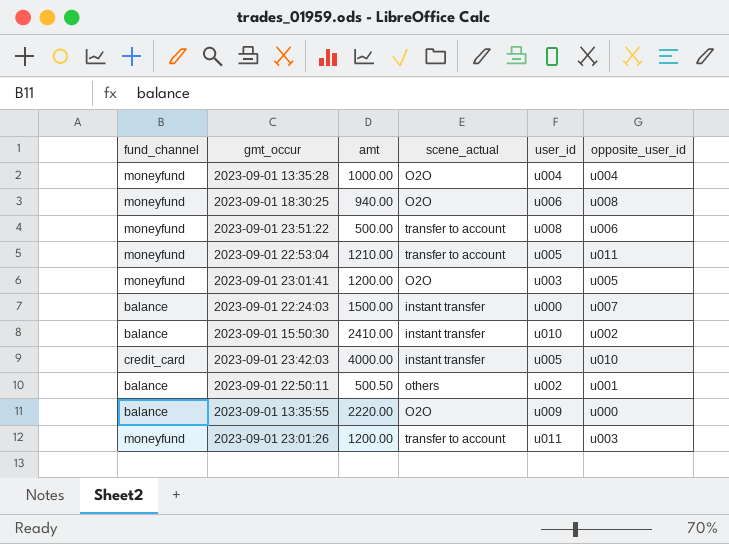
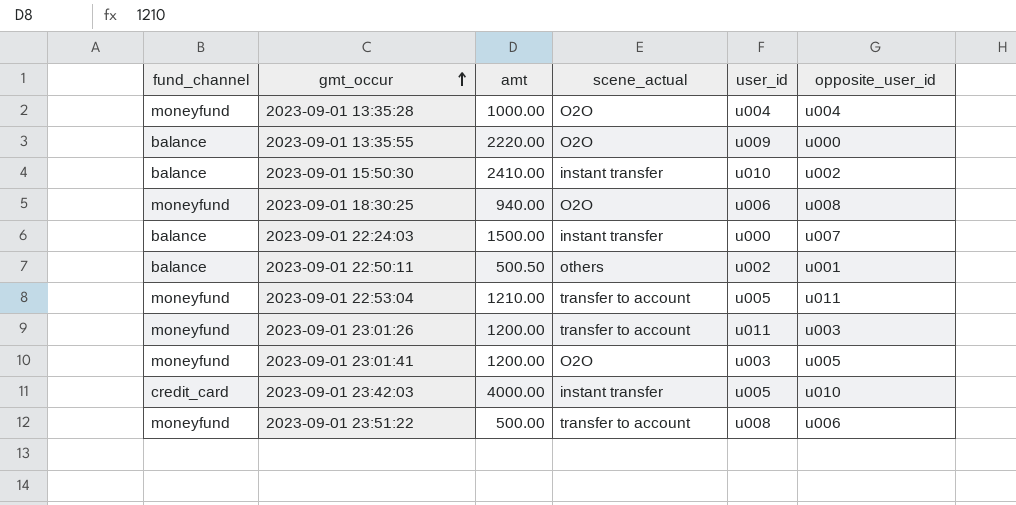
row order: none -> gmt_occur ascending

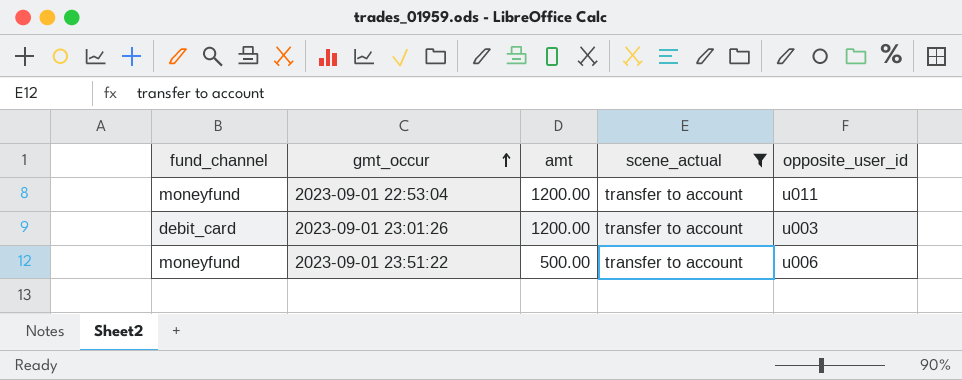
filter: none -> scene_actual = transfer to account
column user_id | position: 5 -> none
2023-09-01 22:53:04 | amt: 1210.00 -> 1200.00
2023-09-01 23:01:26 | fund_channel: moneyfund -> debit_card

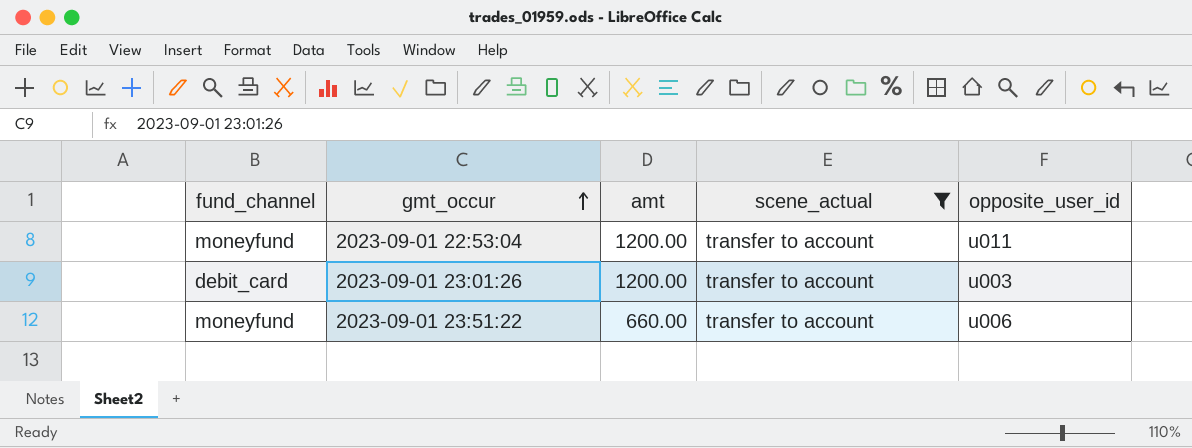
2023-09-01 23:51:22 | amt: 500.00 -> 660.00

